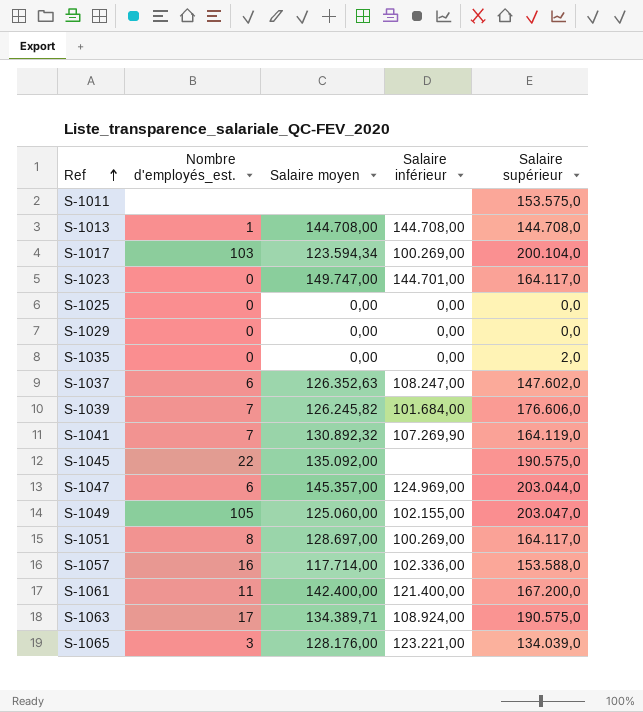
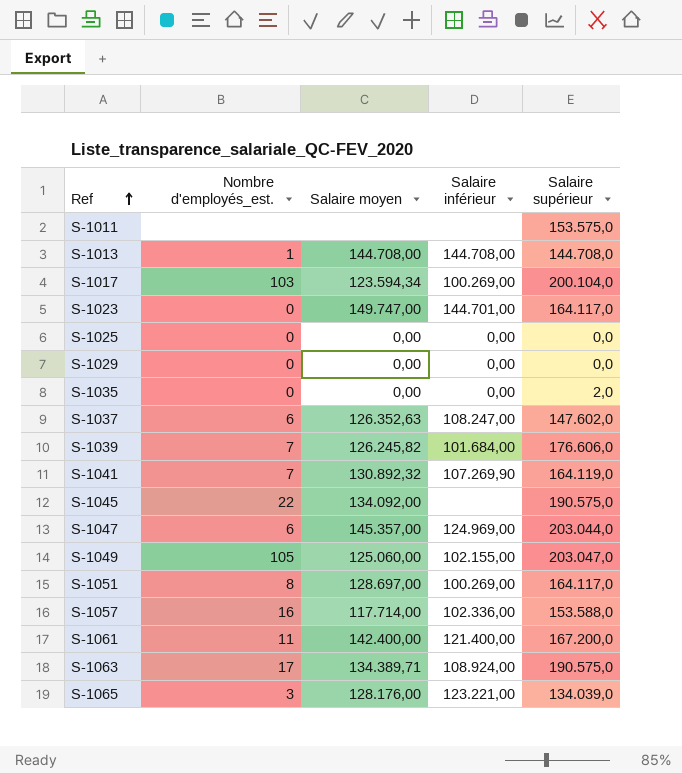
S-1045 | Salaire moyen: 135.092,00 -> 134.092,00

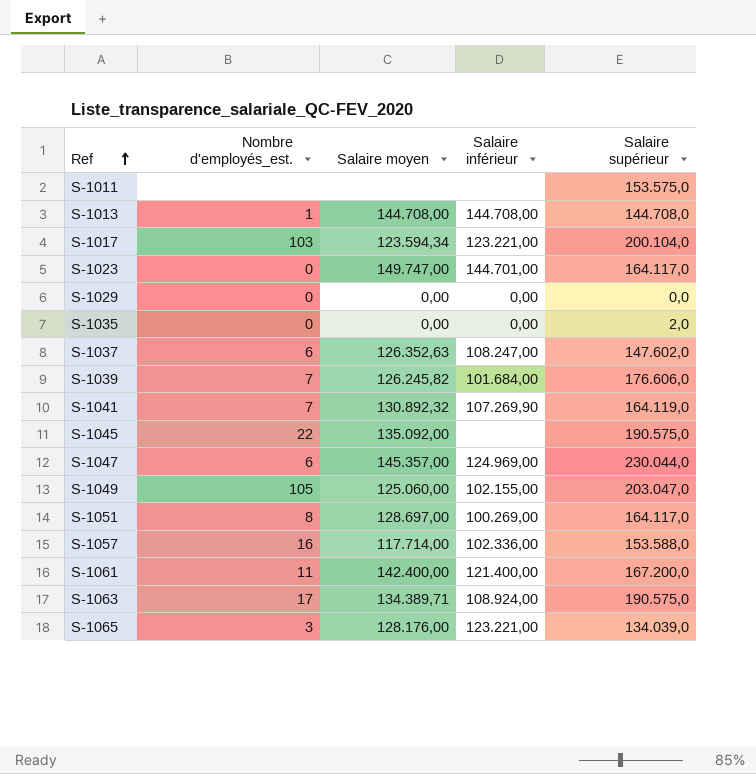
row S-1025: 0 | 0,00 | 0,00 | 0,0 -> none
S-1017 | Salaire inférieur: 100.269,00 -> 123.221,00
S-1045 | Salaire moyen: 134.092,00 -> 135.092,00
S-1047 | Salaire supérieur: 203.044,0 -> 230.044,0

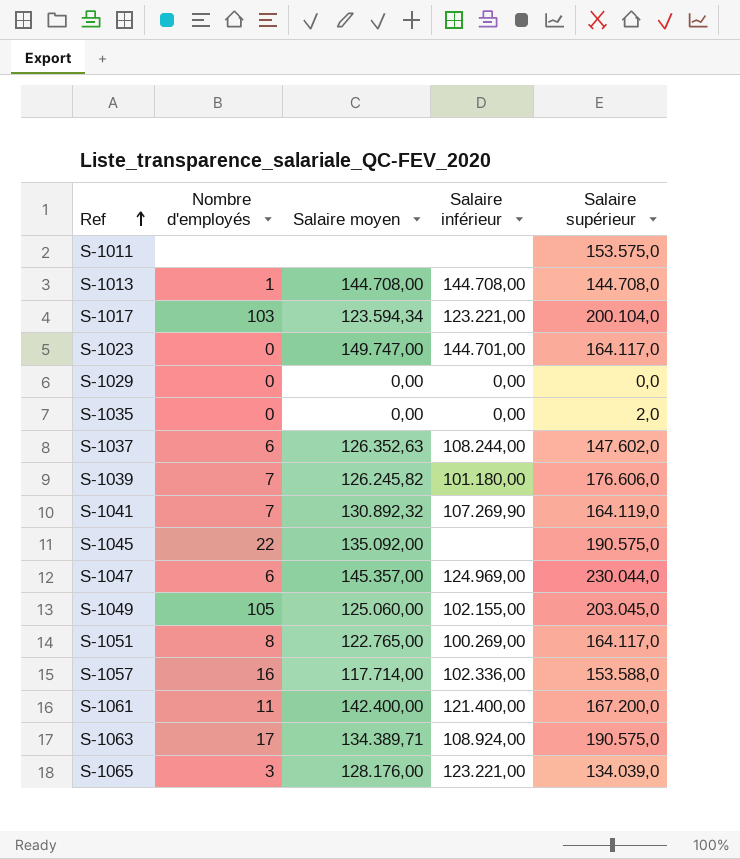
column name: Nombre d'employés_est. -> Nombre d'employés
S-1037 | Salaire inférieur: 108.247,00 -> 108.244,00
S-1039 | Salaire inférieur: 101.684,00 -> 101.180,00
S-1049 | Salaire supérieur: 203.047,0 -> 203.045,0
S-1051 | Salaire moyen: 128.697,00 -> 122.765,00

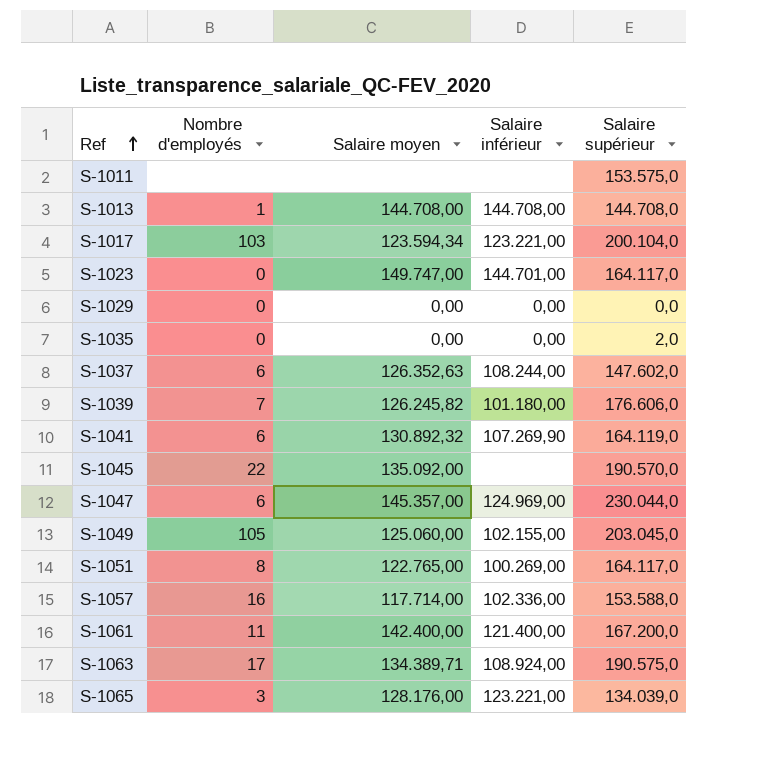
S-1041 | Nombre d'employés: 7 -> 6
S-1045 | Salaire supérieur: 190.575,0 -> 190.570,0

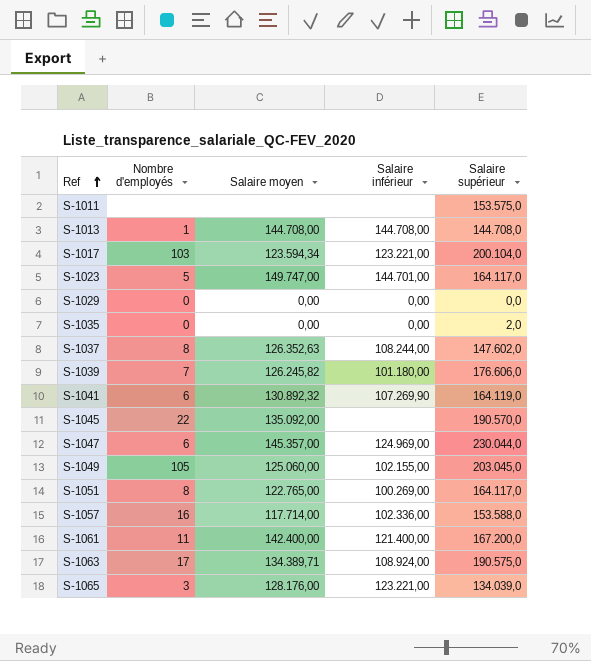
S-1023 | Nombre d'employés: 0 -> 5
S-1037 | Nombre d'employés: 6 -> 8

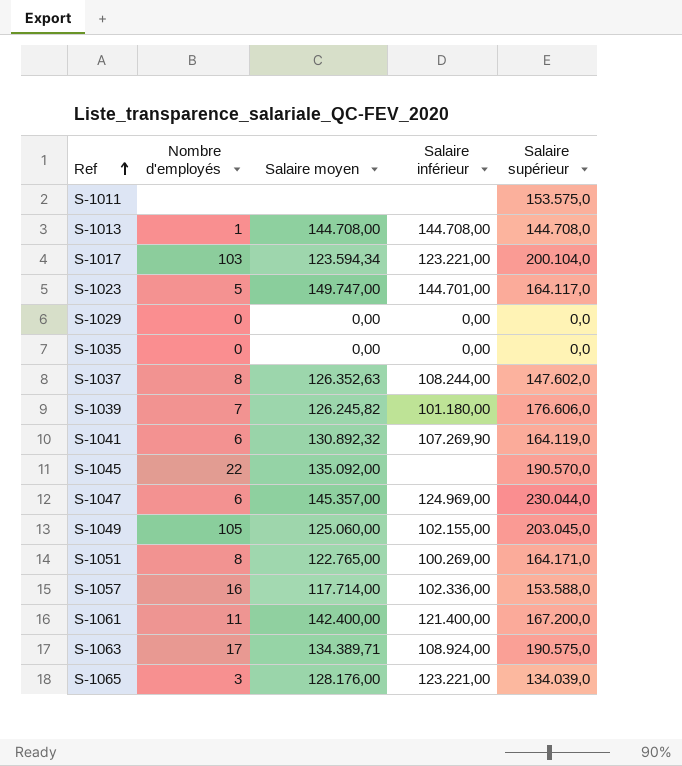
S-1035 | Salaire supérieur: 2,0 -> 0,0
S-1051 | Salaire supérieur: 164.117,0 -> 164.171,0

